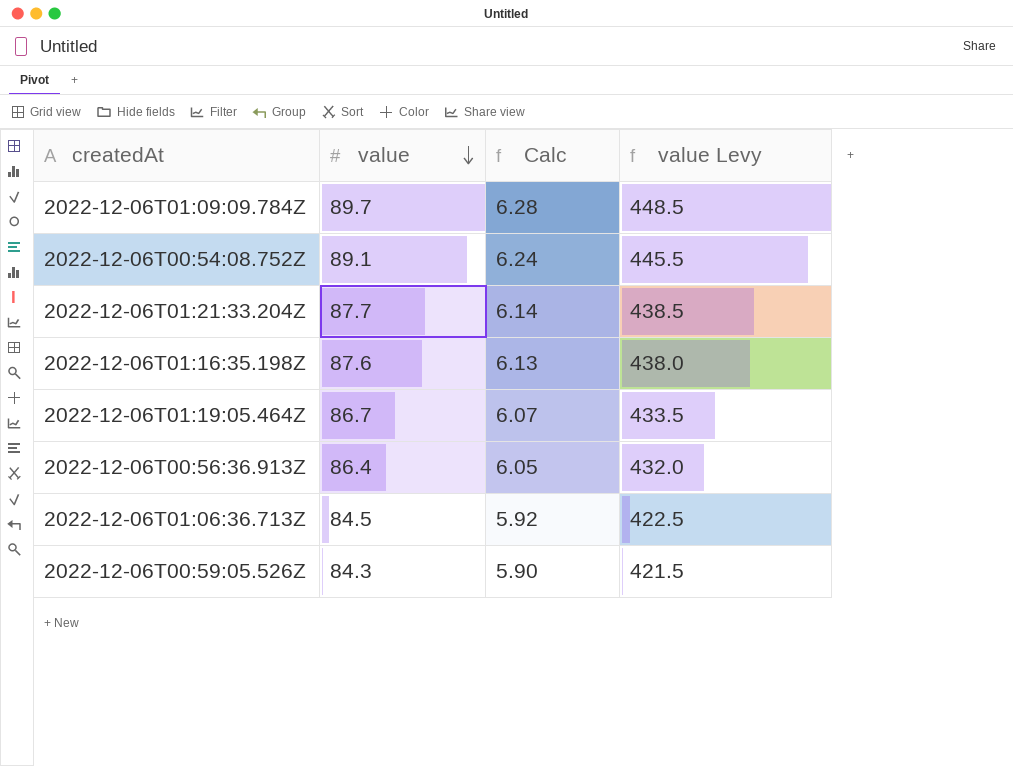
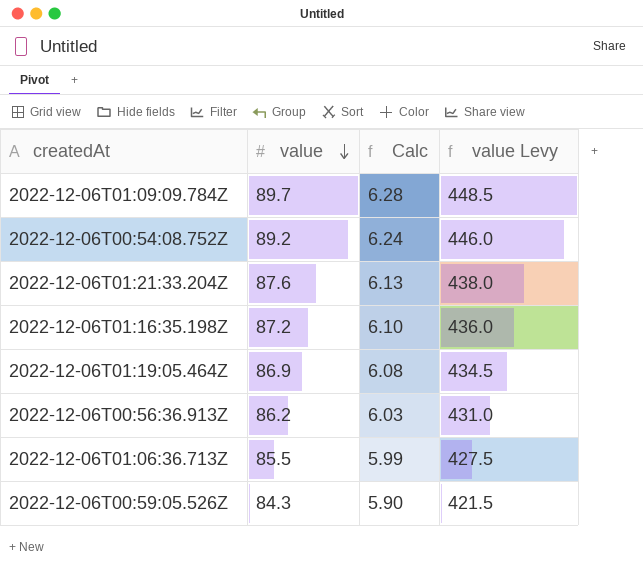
2022-12-06T00:54:08.752Z | value: 89.1 -> 89.2
2022-12-06T00:54:08.752Z | value Levy: 445.5 -> 446.0
2022-12-06T01:21:33.204Z | value: 87.7 -> 87.6
2022-12-06T01:21:33.204Z | Calc: 6.14 -> 6.13
2022-12-06T01:21:33.204Z | value Levy: 438.5 -> 438.0
2022-12-06T01:16:35.198Z | value: 87.6 -> 87.2
2022-12-06T01:16:35.198Z | Calc: 6.13 -> 6.10
2022-12-06T01:16:35.198Z | value Levy: 438.0 -> 436.0
2022-12-06T01:19:05.464Z | value: 86.7 -> 86.9
2022-12-06T01:19:05.464Z | Calc: 6.07 -> 6.08
2022-12-06T01:19:05.464Z | value Levy: 433.5 -> 434.5
2022-12-06T00:56:36.913Z | value: 86.4 -> 86.2
2022-12-06T00:56:36.913Z | Calc: 6.05 -> 6.03
2022-12-06T00:56:36.913Z | value Levy: 432.0 -> 431.0
2022-12-06T01:06:36.713Z | value: 84.5 -> 85.5
2022-12-06T01:06:36.713Z | Calc: 5.92 -> 5.99
2022-12-06T01:06:36.713Z | value Levy: 422.5 -> 427.5

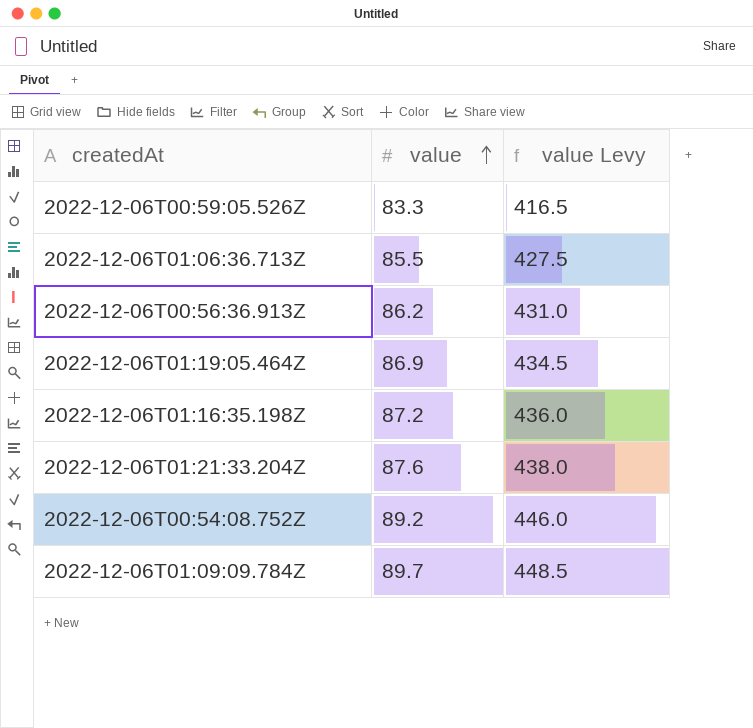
row order: value descending -> value ascending
column Calc | formula: [value] * 0.07 -> none
2022-12-06T00:59:05.526Z | value: 84.3 -> 83.3
2022-12-06T00:59:05.526Z | value Levy: 421.5 -> 416.5

